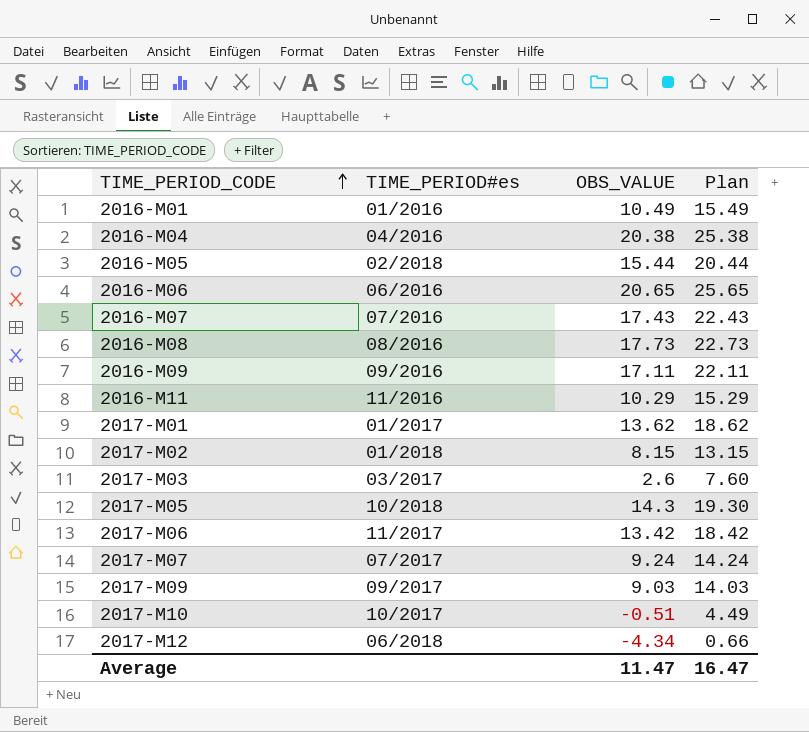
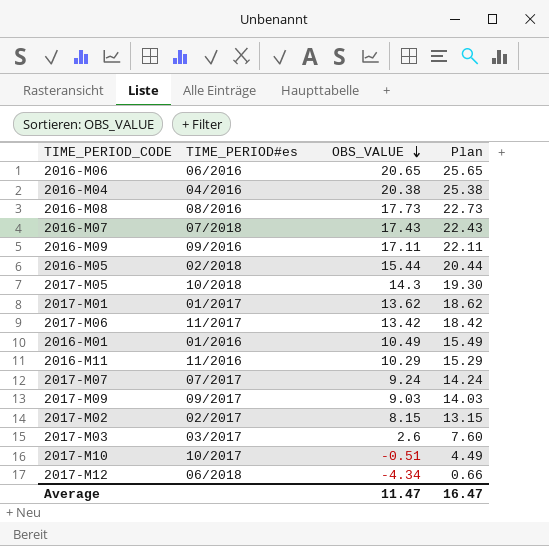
row order: TIME_PERIOD_CODE ascending -> OBS_VALUE descending
2016-M07 | TIME_PERIOD#es: 07/2016 -> 07/2018
2017-M02 | TIME_PERIOD#es: 01/2018 -> 02/2017

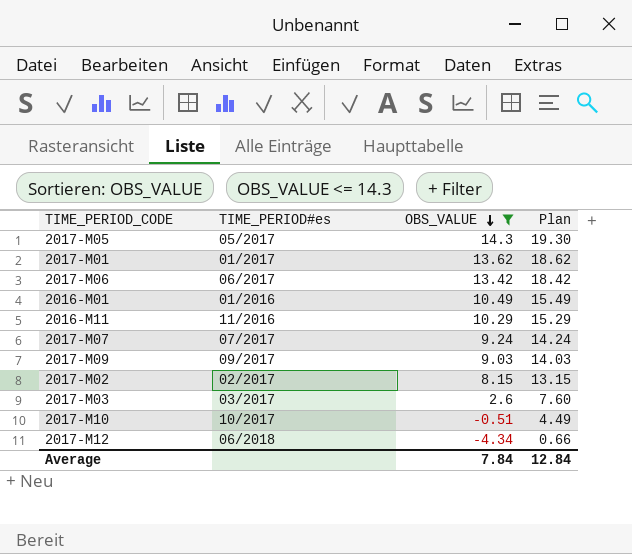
filter: none -> OBS_VALUE <= 14.3
2017-M05 | TIME_PERIOD#es: 10/2018 -> 05/2017
2017-M06 | TIME_PERIOD#es: 11/2017 -> 06/2017
Average | OBS_VALUE: 11.47 -> 7.84
Average | Plan: 16.47 -> 12.84

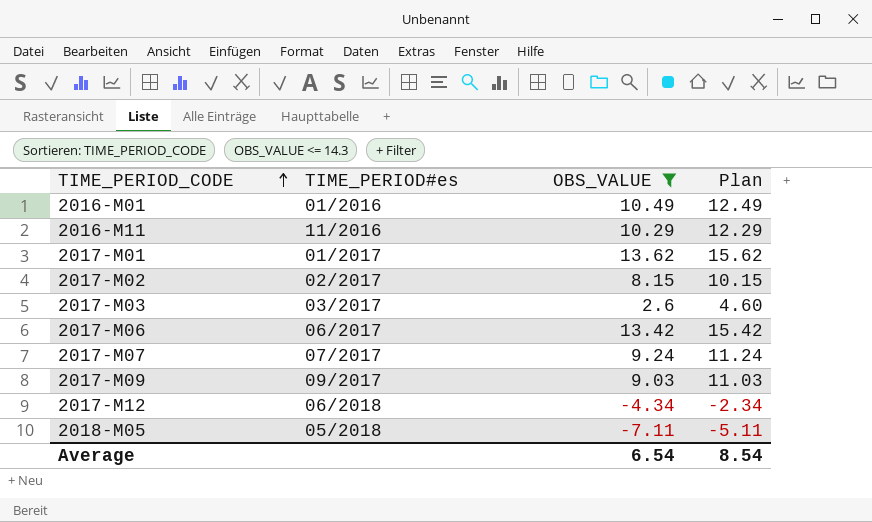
row order: OBS_VALUE descending -> TIME_PERIOD_CODE ascending
column Plan | formula: [OBS_VALUE] + 5 -> [OBS_VALUE] + 2
row 2017-M05: 05/2017 | 14.3 | 19.30 -> none
row 2017-M10: 10/2017 | -0.51 | 4.49 -> none
row 2018-M05: none -> 05/2018 | -7.11 | -5.11
Average | OBS_VALUE: 7.84 -> 6.54
Average | Plan: 12.84 -> 8.54

